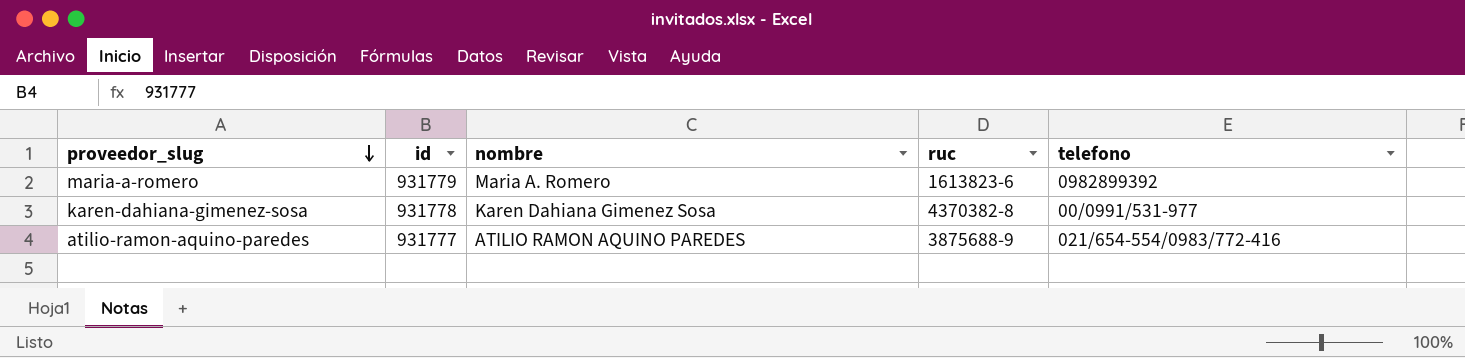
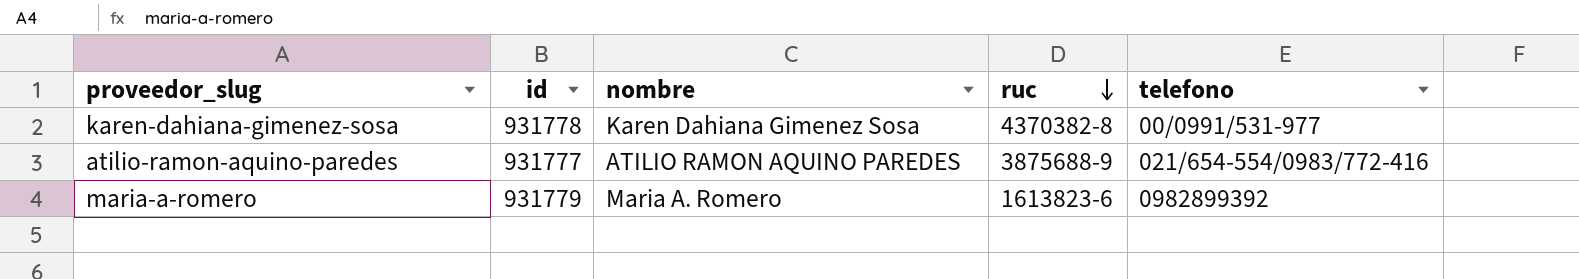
row order: proveedor_slug descending -> ruc descending

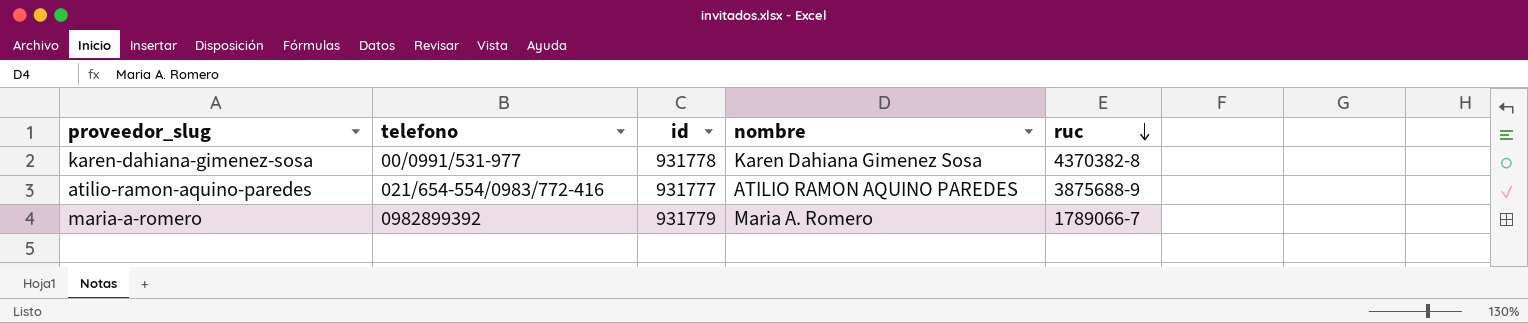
column telefono | position: 5 -> 2
maria-a-romero | ruc: 1613823-6 -> 1789066-7

